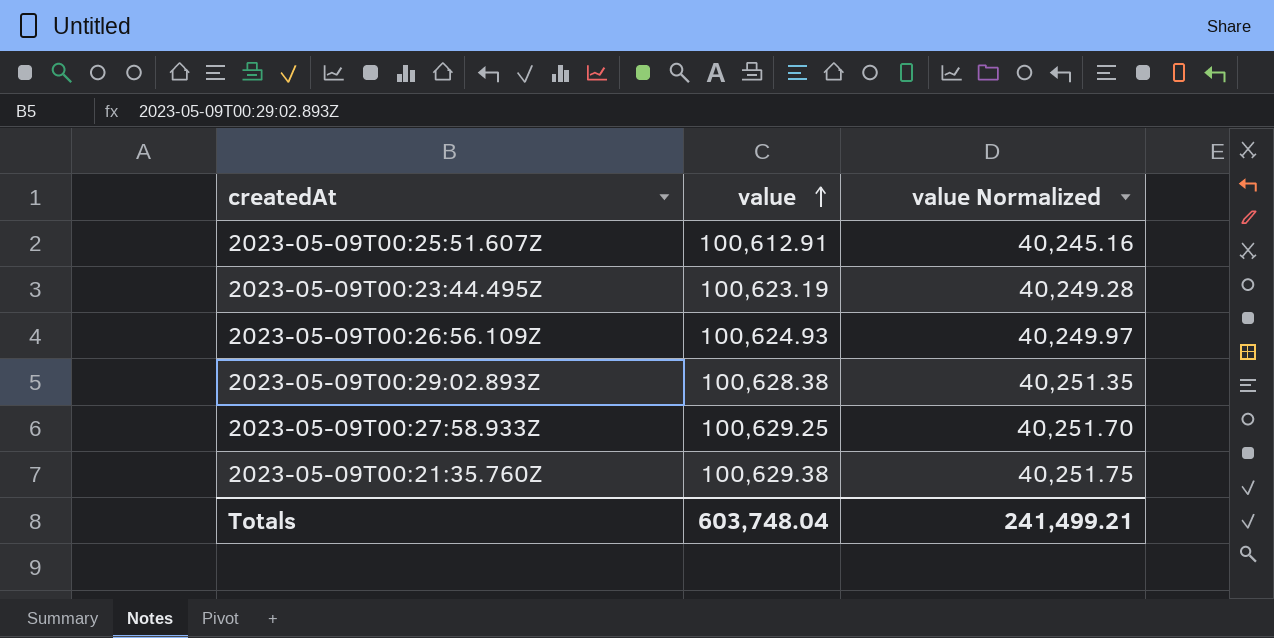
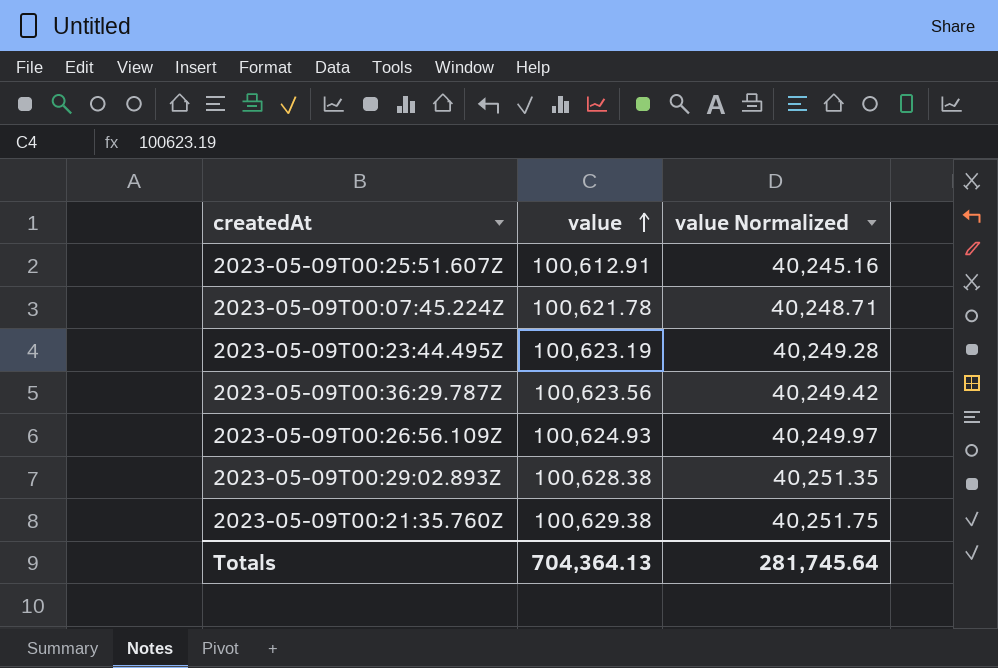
row 2023-05-09T00:27:58.933Z: 100,629.25 | 40,251.70 -> none
row 2023-05-09T00:07:45.224Z: none -> 100,621.78 | 40,248.71
row 2023-05-09T00:36:29.787Z: none -> 100,623.56 | 40,249.42
Totals | value: 603,748.04 -> 704,364.13
Totals | value Normalized: 241,499.21 -> 281,745.64

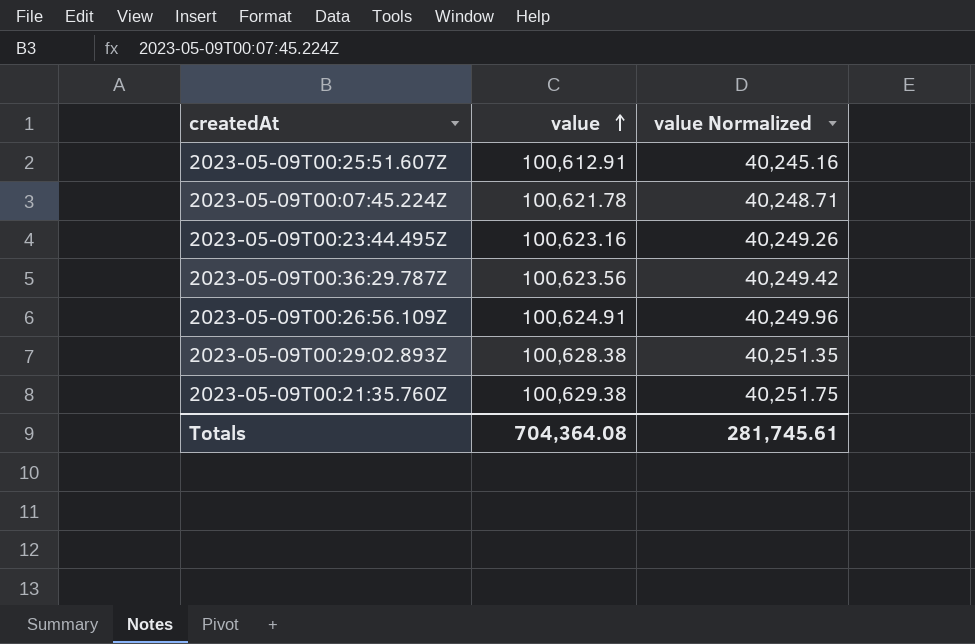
2023-05-09T00:23:44.495Z | value: 100,623.19 -> 100,623.16
2023-05-09T00:23:44.495Z | value Normalized: 40,249.28 -> 40,249.26
2023-05-09T00:26:56.109Z | value: 100,624.93 -> 100,624.91
2023-05-09T00:26:56.109Z | value Normalized: 40,249.97 -> 40,249.96
Totals | value: 704,364.13 -> 704,364.08
Totals | value Normalized: 281,745.64 -> 281,745.61

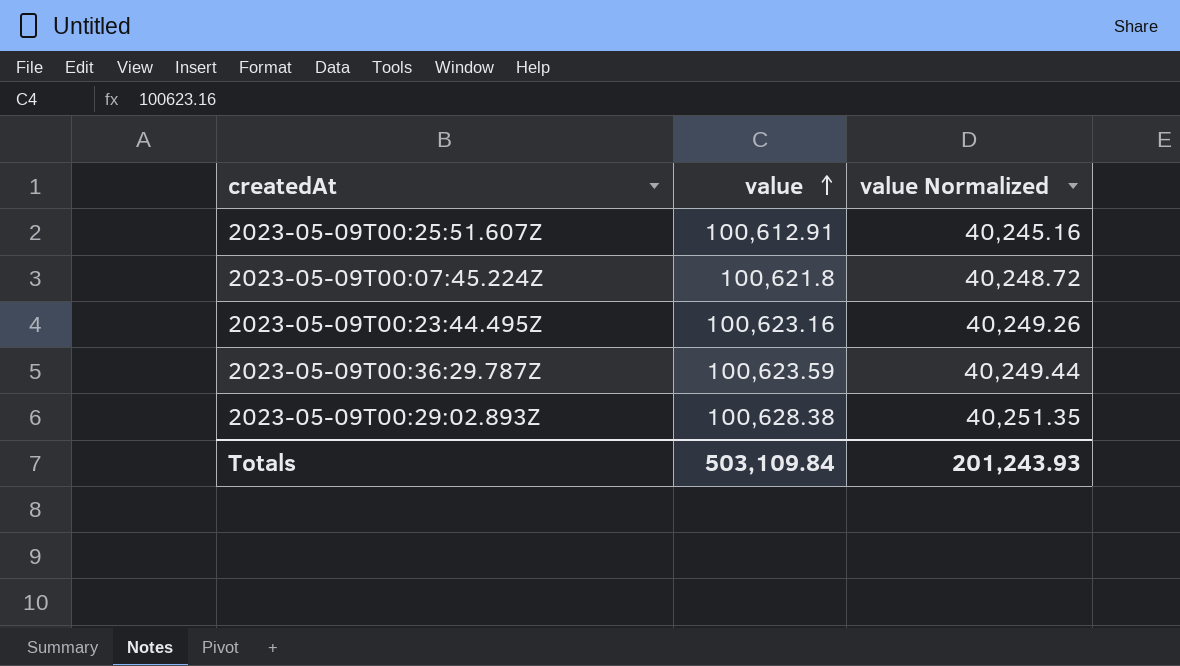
row 2023-05-09T00:26:56.109Z: 100,624.91 | 40,249.96 -> none
row 2023-05-09T00:21:35.760Z: 100,629.38 | 40,251.75 -> none
2023-05-09T00:07:45.224Z | value: 100,621.78 -> 100,621.8
2023-05-09T00:07:45.224Z | value Normalized: 40,248.71 -> 40,248.72
2023-05-09T00:36:29.787Z | value: 100,623.56 -> 100,623.59
2023-05-09T00:36:29.787Z | value Normalized: 40,249.42 -> 40,249.44
Totals | value: 704,364.08 -> 503,109.84
Totals | value Normalized: 281,745.61 -> 201,243.93

